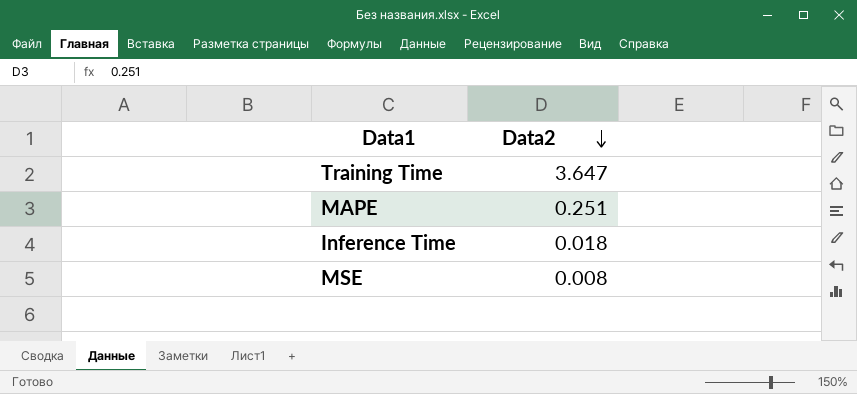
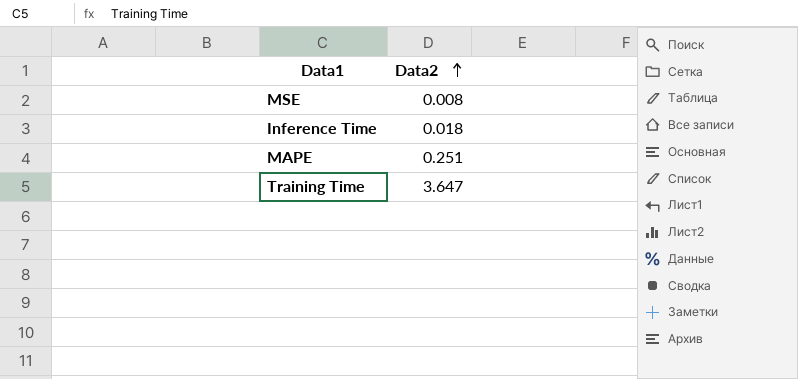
row order: Data2 descending -> Data2 ascending

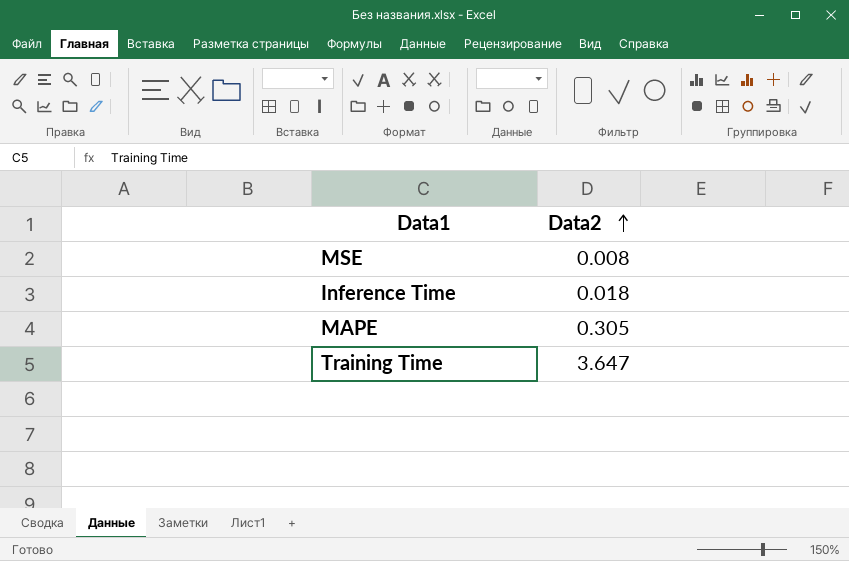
MAPE | Data2: 0.251 -> 0.305

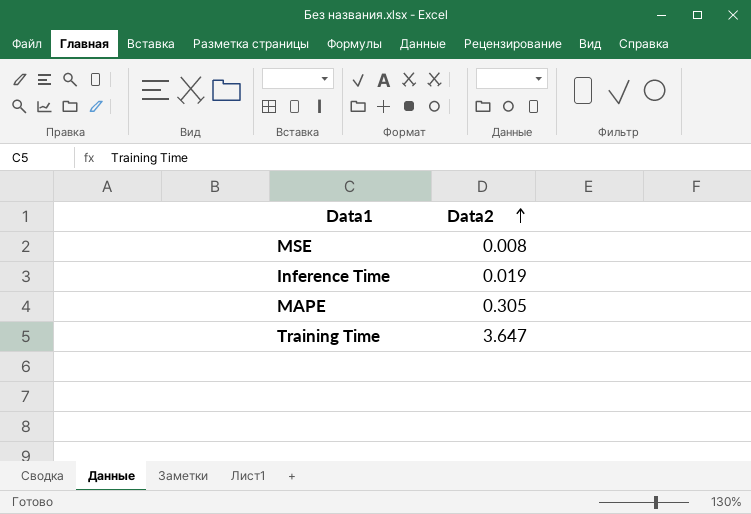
Inference Time | Data2: 0.018 -> 0.019

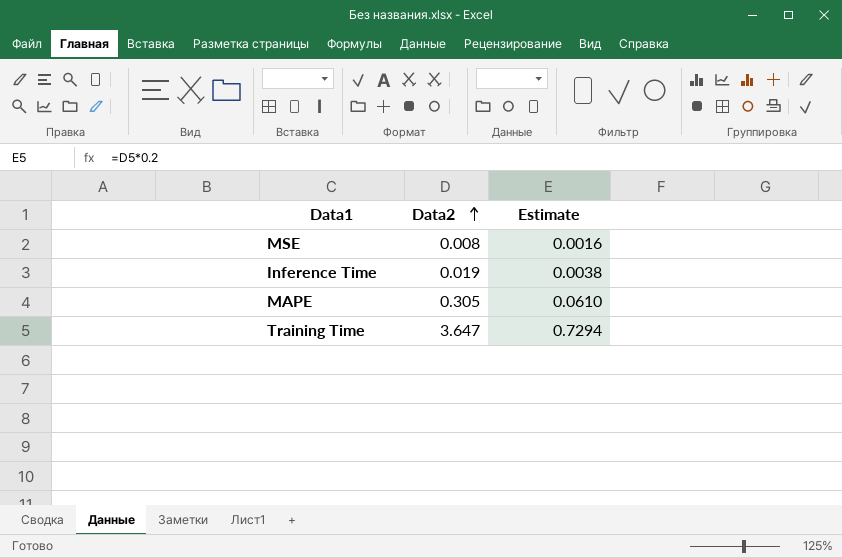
column Estimate | formula: none -> [Data2] * 0.2

